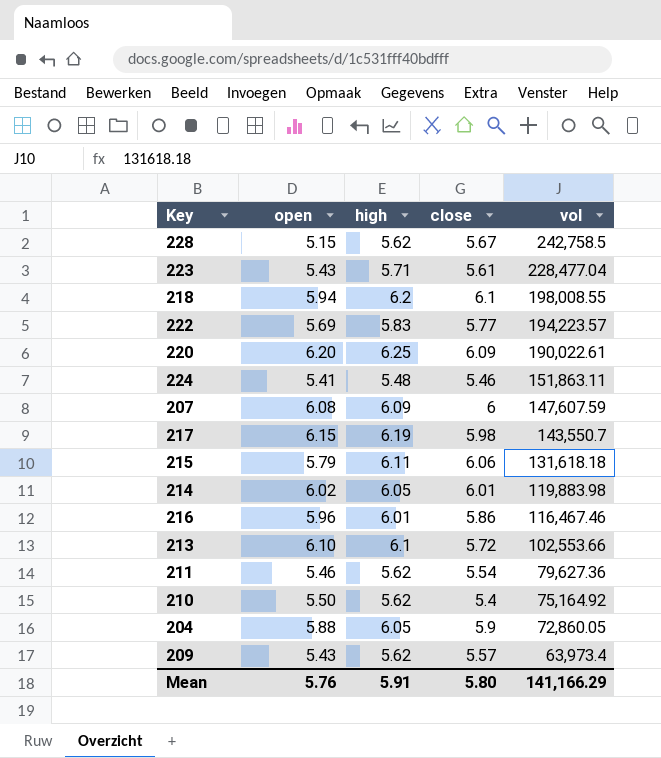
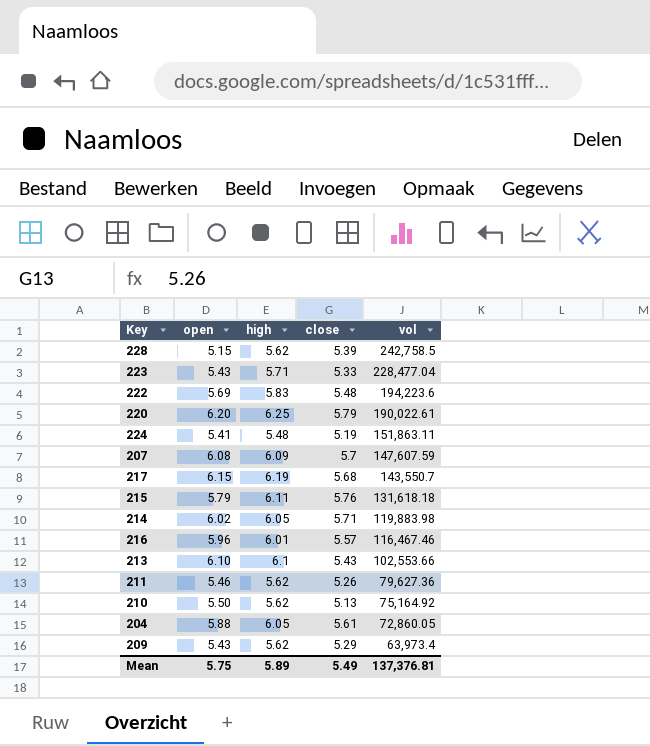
row 218: 5.94 | 6.2 | 6.1 | 198,008.55 -> none
228 | close: 5.67 -> 5.39
223 | close: 5.61 -> 5.33
222 | close: 5.77 -> 5.48
222 | vol: 194,223.57 -> 194,223.6
220 | close: 6.09 -> 5.79
224 | close: 5.46 -> 5.19
207 | close: 6 -> 5.7
217 | close: 5.98 -> 5.68
215 | close: 6.06 -> 5.76
214 | close: 6.01 -> 5.71
216 | close: 5.86 -> 5.57
213 | close: 5.72 -> 5.43
211 | close: 5.54 -> 5.26
210 | close: 5.4 -> 5.13
204 | close: 5.9 -> 5.61
209 | close: 5.57 -> 5.29
Mean | open: 5.76 -> 5.75
Mean | high: 5.91 -> 5.89
Mean | close: 5.80 -> 5.49
Mean | vol: 141,166.29 -> 137,376.81

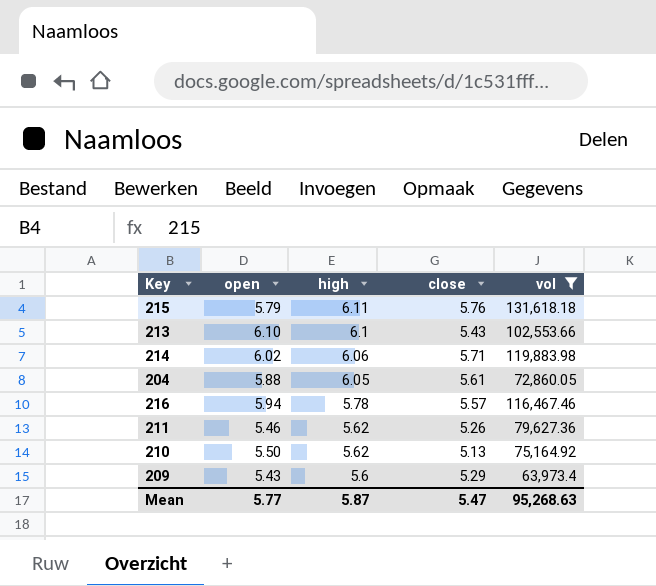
filter: none -> vol <= 131,618.18
row order: vol descending -> high descending
214 | high: 6.05 -> 6.06
216 | open: 5.96 -> 5.94
216 | high: 6.01 -> 5.78
209 | high: 5.62 -> 5.6
Mean | open: 5.75 -> 5.77
Mean | high: 5.89 -> 5.87
Mean | close: 5.49 -> 5.47
Mean | vol: 137,376.81 -> 95,268.63

